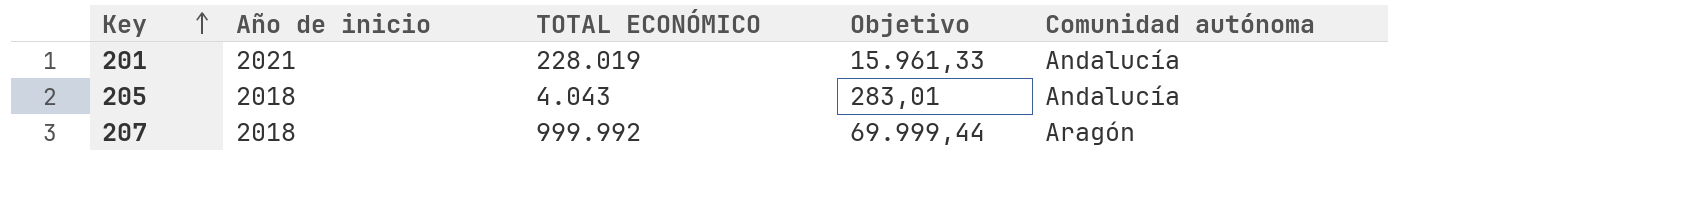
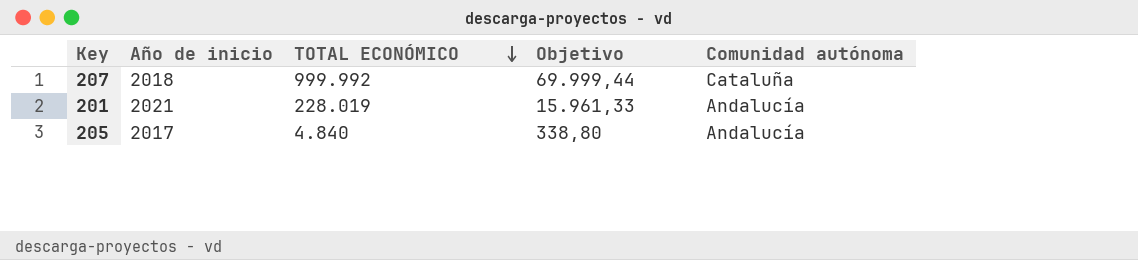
row order: Key ascending -> TOTAL ECONÓMICO descending
207 | Comunidad autónoma: Aragón -> Cataluña
205 | Año de inicio: 2018 -> 2017
205 | TOTAL ECONÓMICO: 4.043 -> 4.840
205 | Objetivo: 283,01 -> 338,80

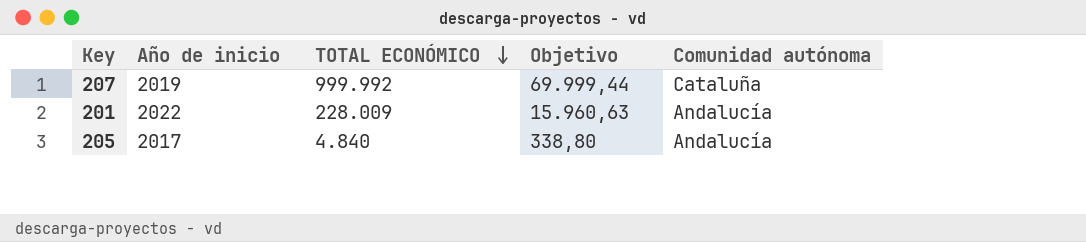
207 | Año de inicio: 2018 -> 2019
201 | Año de inicio: 2021 -> 2022
201 | TOTAL ECONÓMICO: 228.019 -> 228.009
201 | Objetivo: 15.961,33 -> 15.960,63

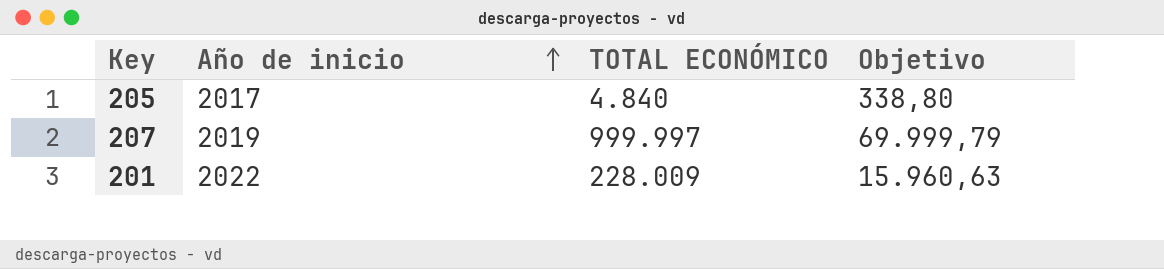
row order: TOTAL ECONÓMICO descending -> Año de inicio ascending
column Comunidad autónoma | position: 5 -> none
207 | TOTAL ECONÓMICO: 999.992 -> 999.997
207 | Objetivo: 69.999,44 -> 69.999,79

